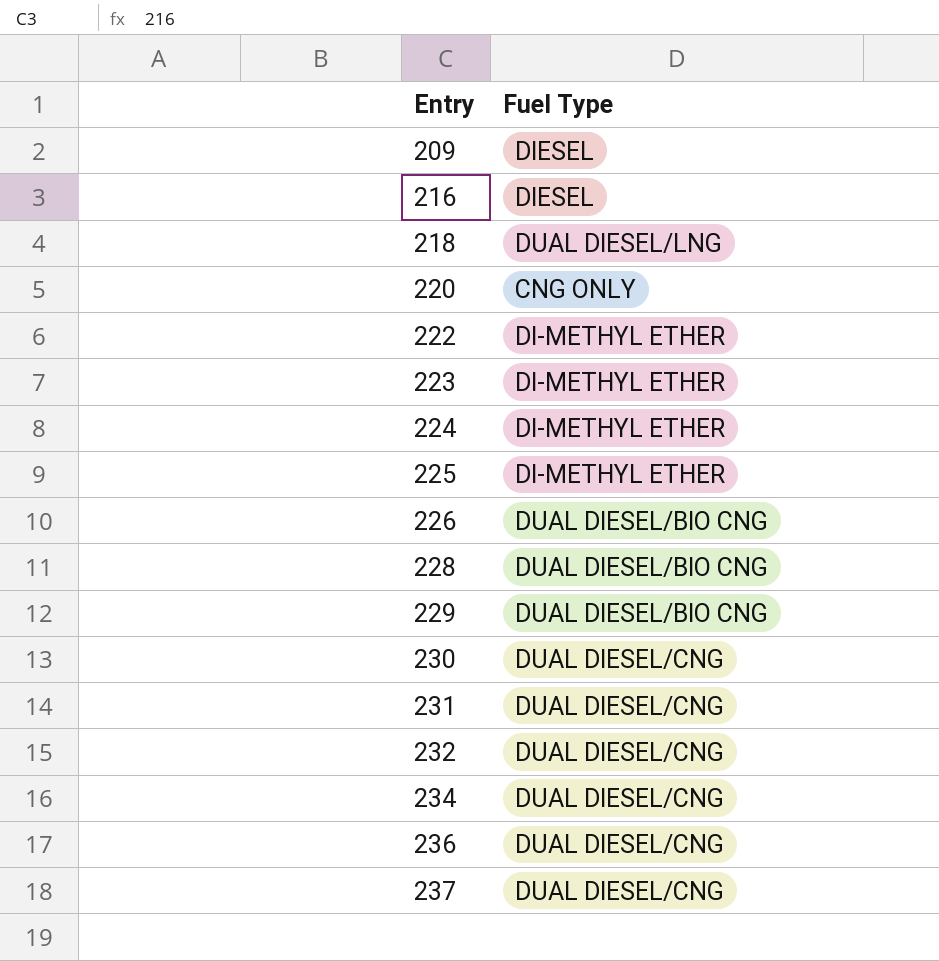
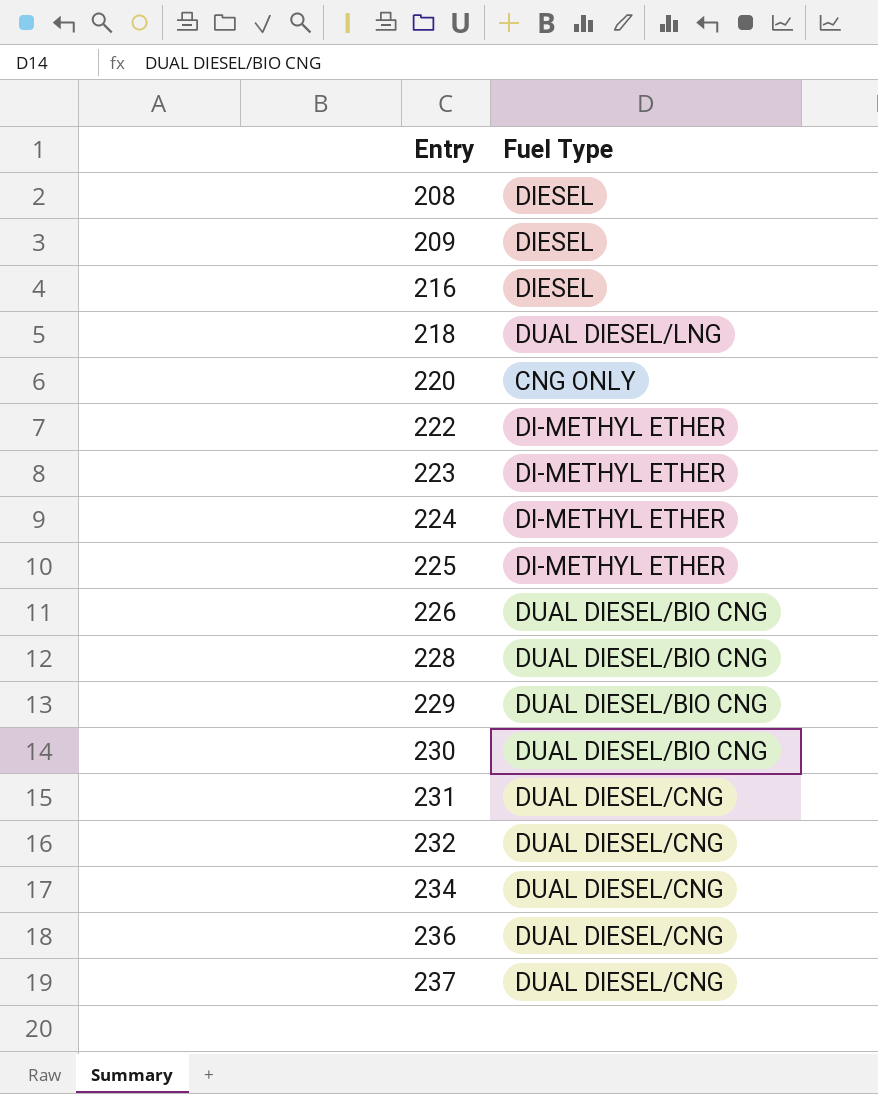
row 208: none -> DIESEL
230 | Fuel Type: DUAL DIESEL/CNG -> DUAL DIESEL/BIO CNG

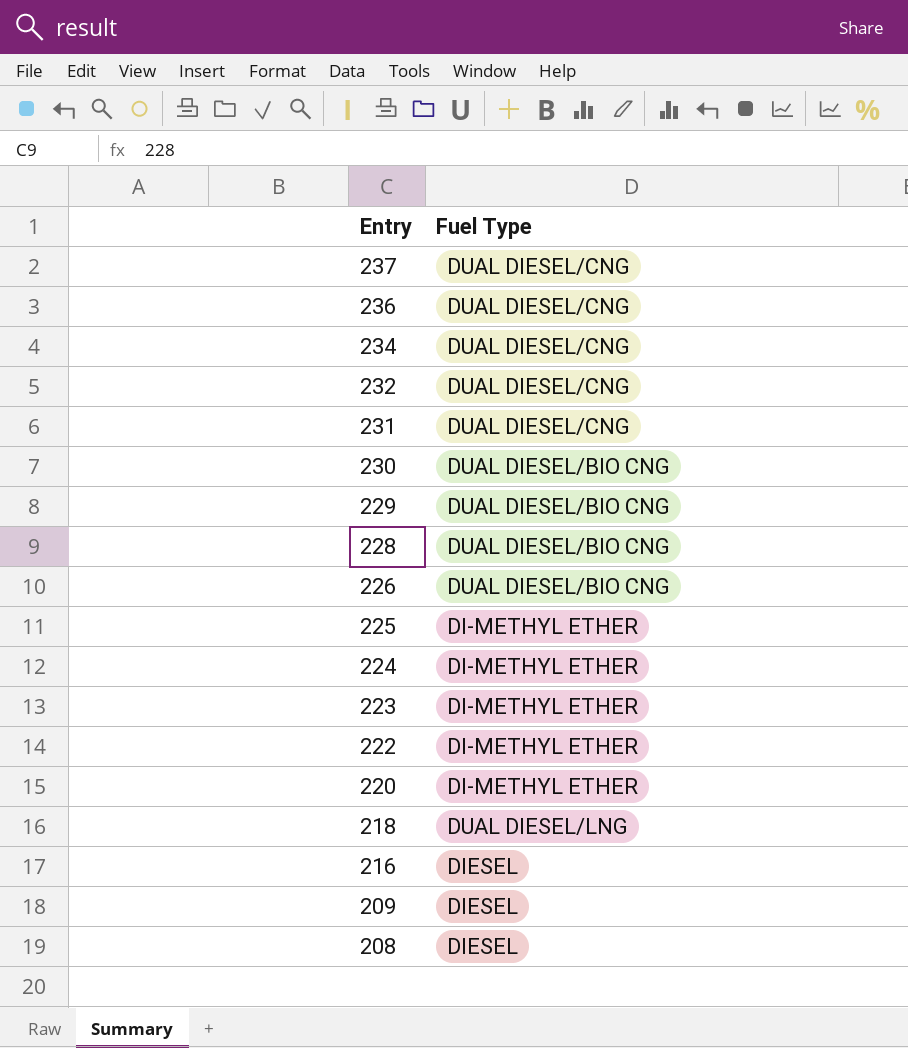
row order: Entry ascending -> Entry descending
220 | Fuel Type: CNG ONLY -> DI-METHYL ETHER

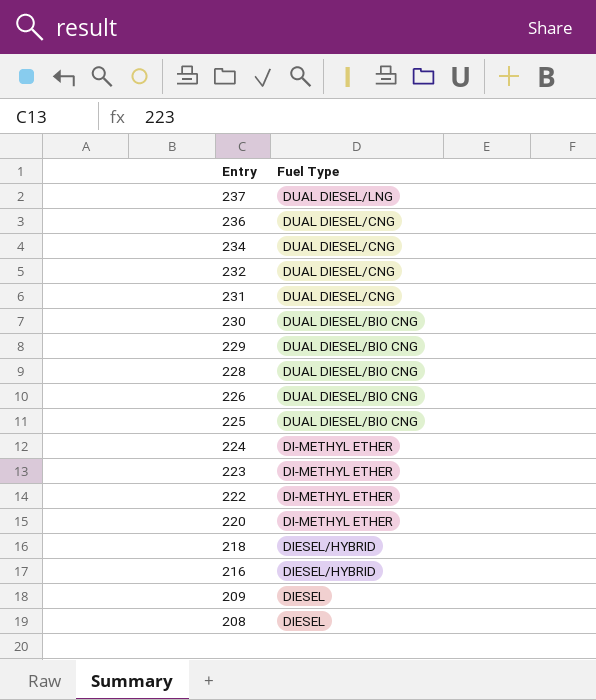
237 | Fuel Type: DUAL DIESEL/CNG -> DUAL DIESEL/LNG
225 | Fuel Type: DI-METHYL ETHER -> DUAL DIESEL/BIO CNG
218 | Fuel Type: DUAL DIESEL/LNG -> DIESEL/HYBRID
216 | Fuel Type: DIESEL -> DIESEL/HYBRID

